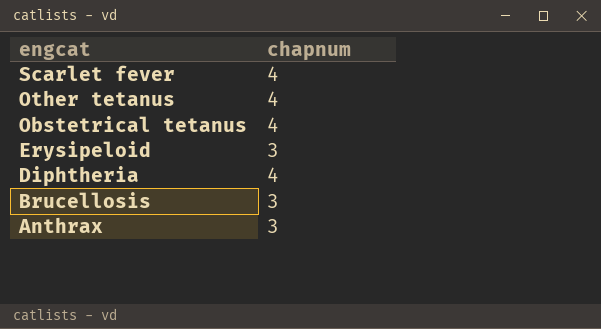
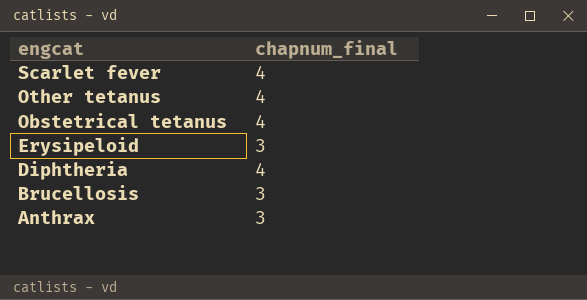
column name: chapnum -> chapnum_final

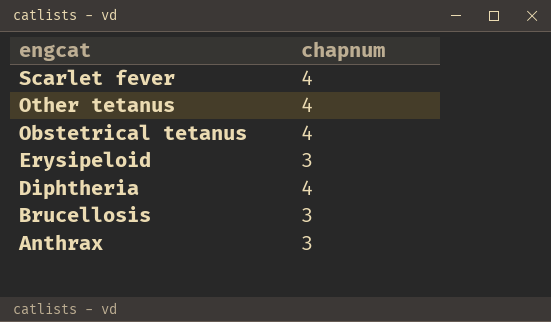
column name: chapnum_final -> chapnum

